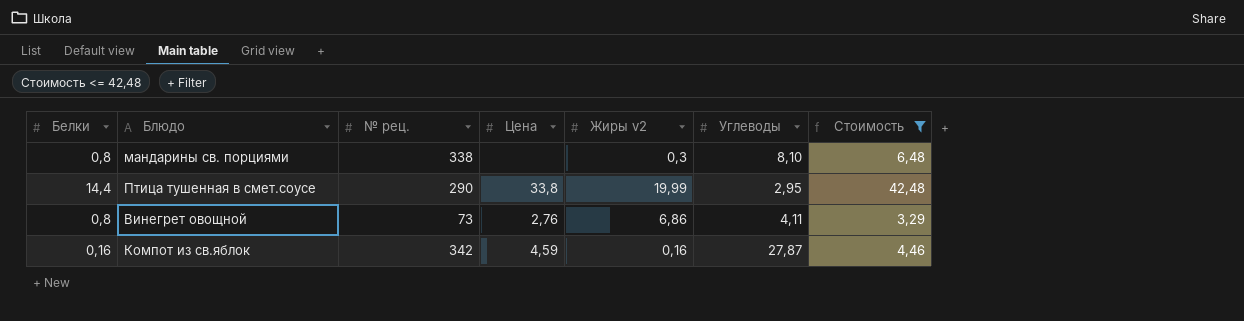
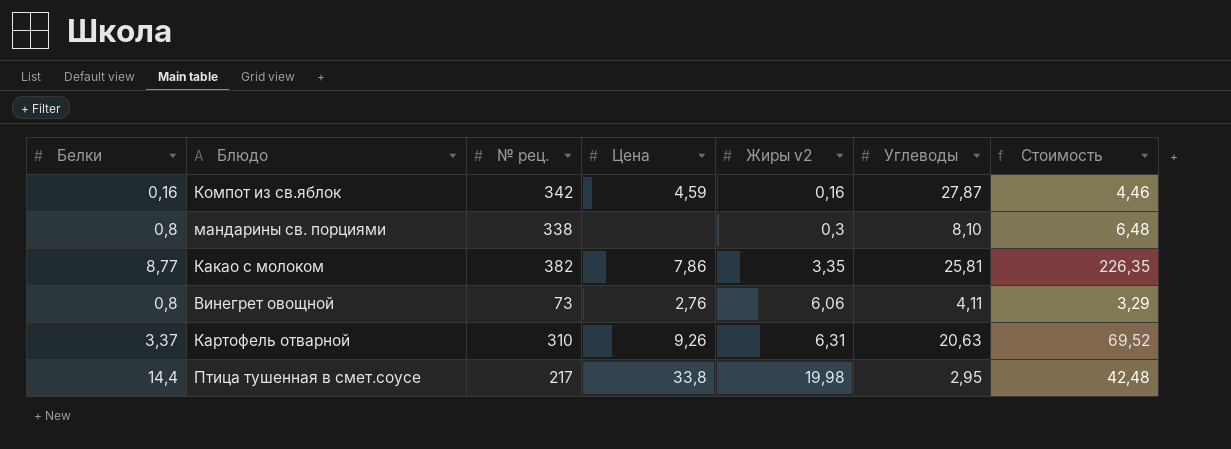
filter: Стоимость <= 42,48 -> none
row order: none -> Жиры v2 ascending
Винегрет овощной | Жиры v2: 6,86 -> 6,06
Птица тушенная в смет.соусе | № рец.: 290 -> 217
Птица тушенная в смет.соусе | Жиры v2: 19,99 -> 19,98

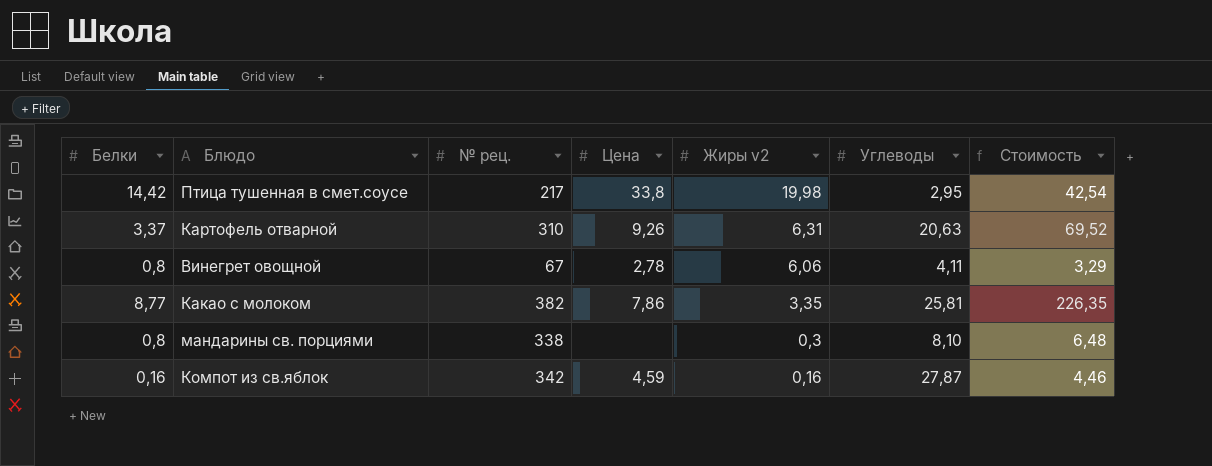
row order: Жиры v2 ascending -> Жиры v2 descending
Птица тушенная в смет.соусе | Белки: 14,4 -> 14,42
Птица тушенная в смет.соусе | Стоимость: 42,48 -> 42,54
Винегрет овощной | № рец.: 73 -> 67
Винегрет овощной | Цена: 2,76 -> 2,78

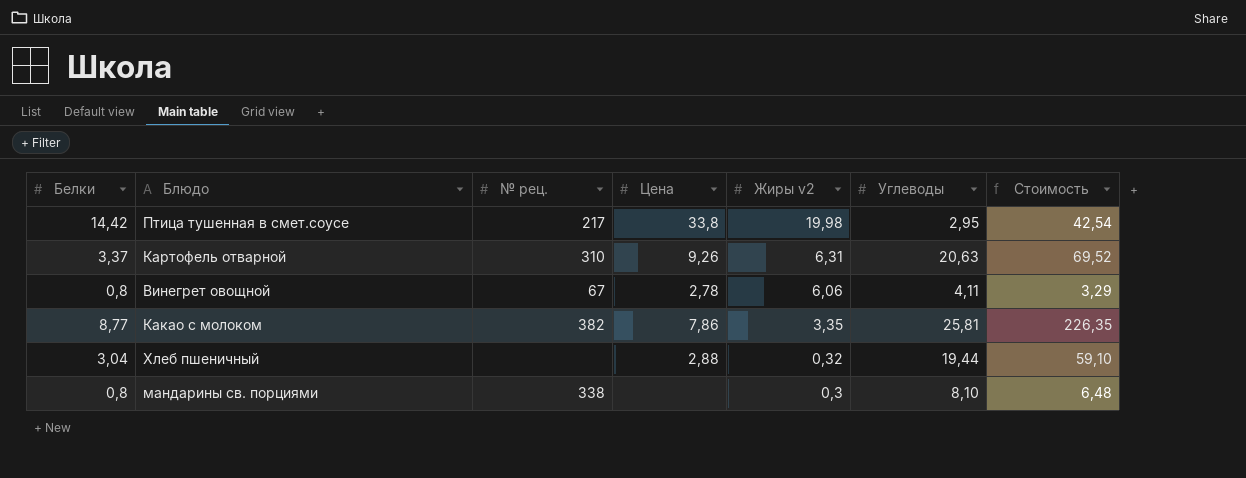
row Компот из св.яблок: 0,16 | 342 | 4,59 | 0,16 | 27,87 | 4,46 -> none
row Хлеб пшеничный: none -> 3,04 | none | 2,88 | 0,32 | 19,44 | 59,10

